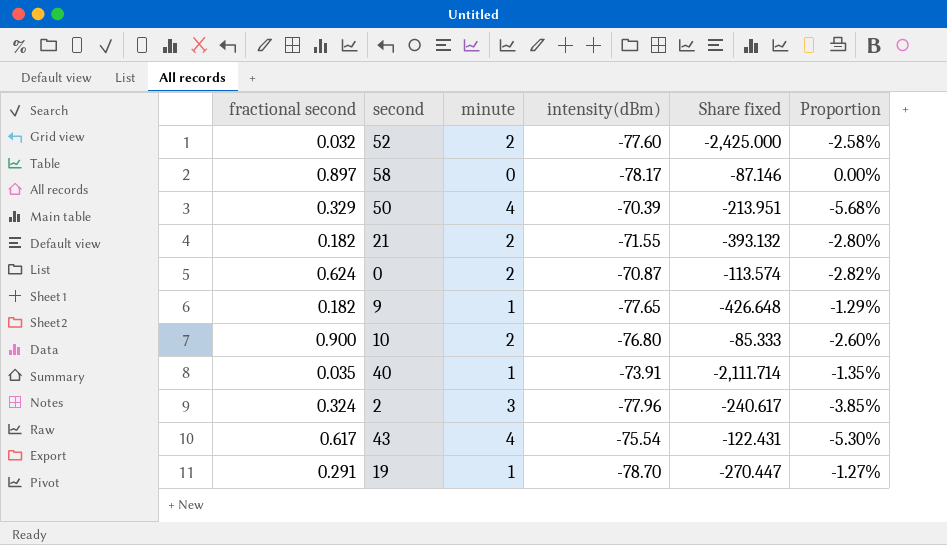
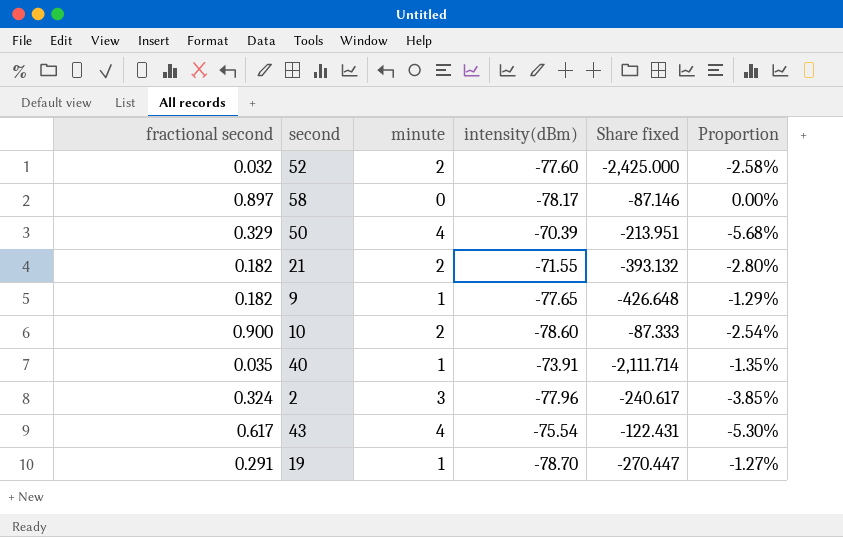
row 0: 0.624 | 2 | -70.87 | -113.574 | -2.82% -> none
10 | intensity(dBm): -76.80 -> -78.60
10 | Share fixed: -85.333 -> -87.333
10 | Proportion: -2.60% -> -2.54%

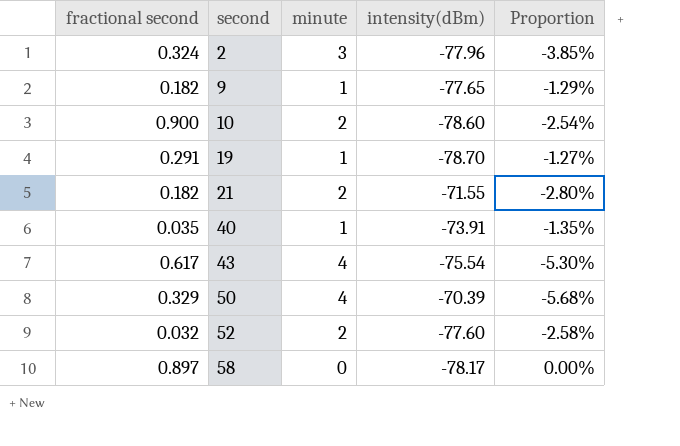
row order: none -> second ascending
column Share fixed | formula: [intensity(dBm)] / [fractional second] -> none

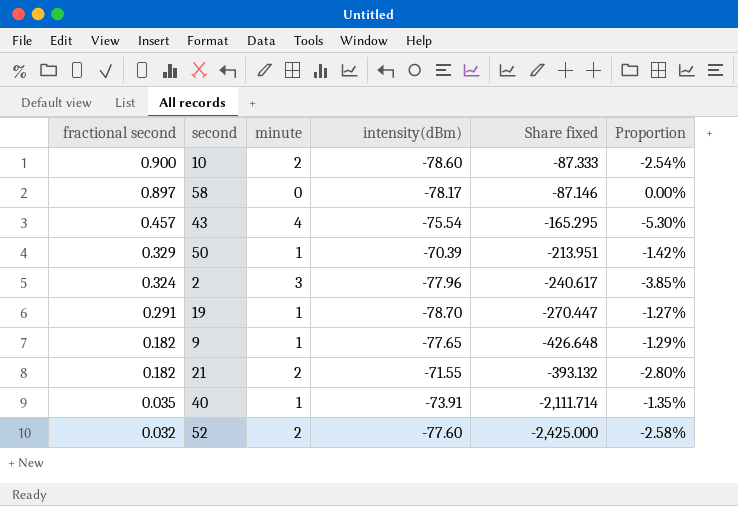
row order: second ascending -> fractional second descending
column Share fixed | formula: none -> [intensity(dBm)] / [fractional second]
43 | fractional second: 0.617 -> 0.457
50 | minute: 4 -> 1
50 | Proportion: -5.68% -> -1.42%

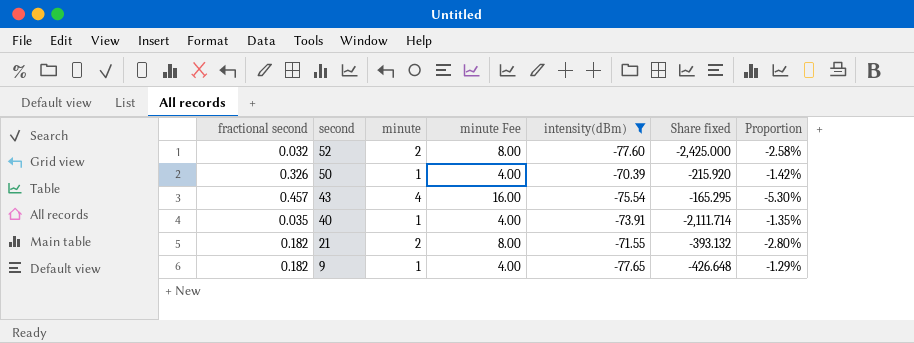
filter: none -> intensity(dBm) >= -77.65
row order: fractional second descending -> second descending
column minute Fee | formula: none -> [minute] * 4
50 | fractional second: 0.329 -> 0.326
50 | Share fixed: -213.951 -> -215.920

